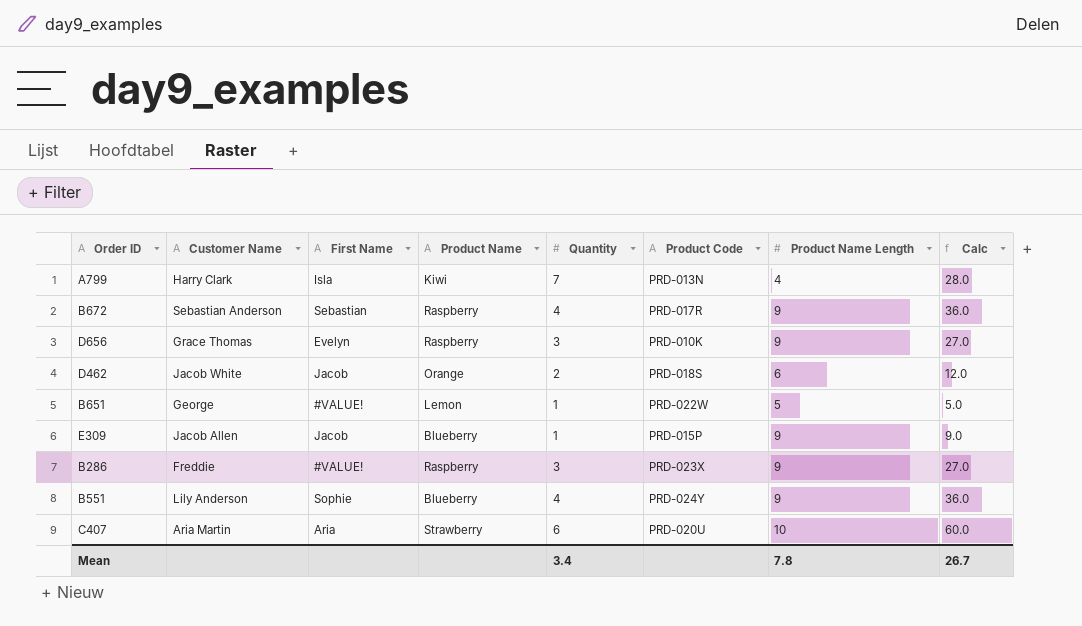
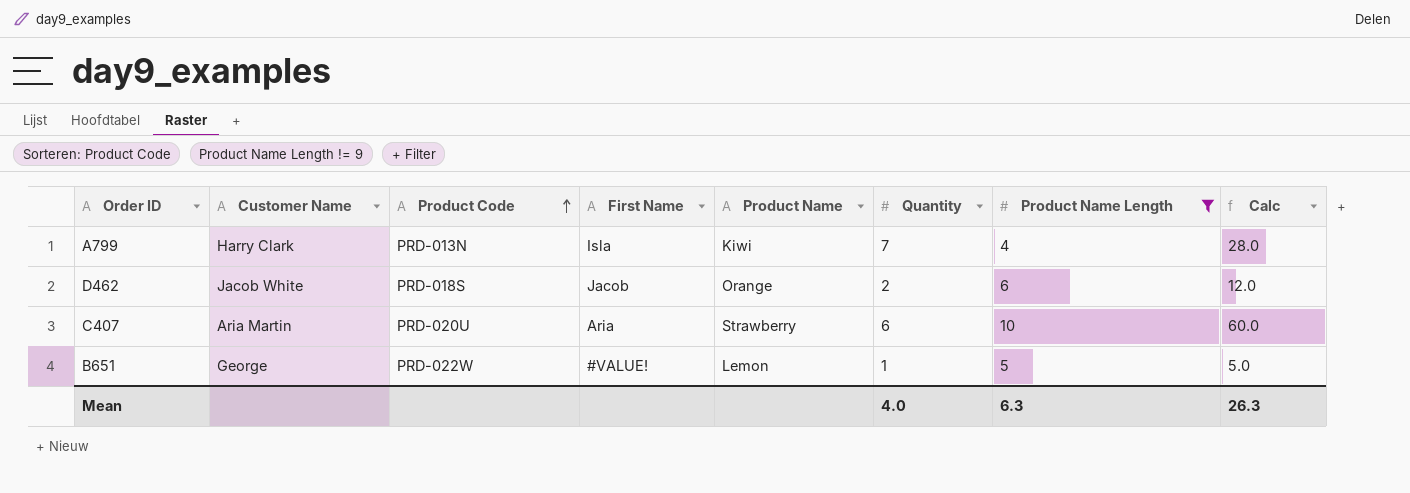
filter: none -> Product Name Length != 9
row order: none -> Product Code ascending
column Product Code | position: 6 -> 3
Mean | Quantity: 3.4 -> 4.0
Mean | Product Name Length: 7.8 -> 6.3
Mean | Calc: 26.7 -> 26.3

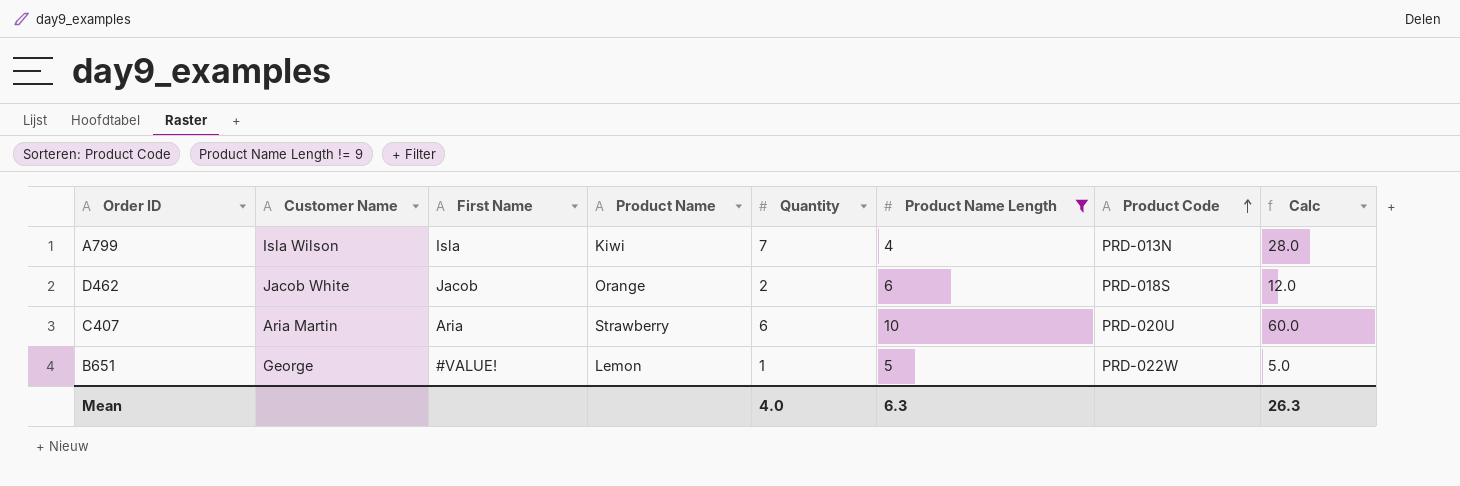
column Product Code | position: 3 -> 7
A799 | Customer Name: Harry Clark -> Isla Wilson

